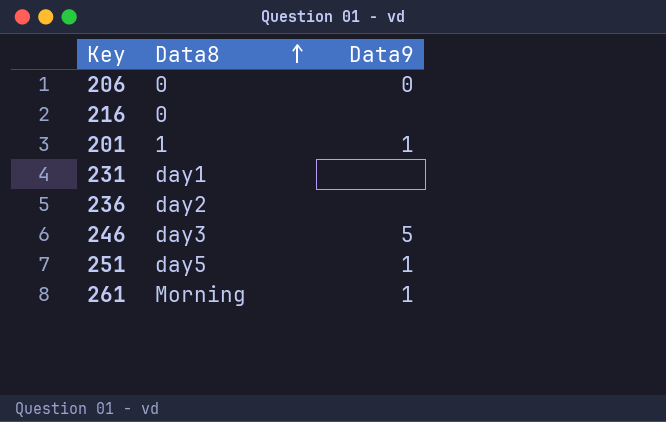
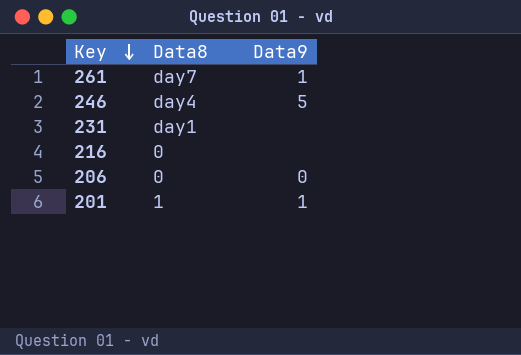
row order: Data8 ascending -> Key descending
row 236: day2 | none -> none
row 251: day5 | 1 -> none
261 | Data8: Morning -> day7
246 | Data8: day3 -> day4

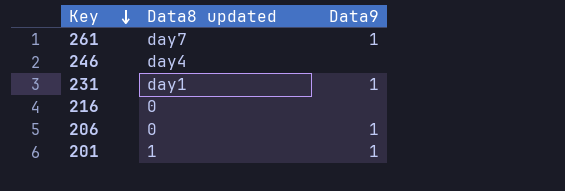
column name: Data8 -> Data8 updated
246 | Data9: 5 -> none
231 | Data9: none -> 1
206 | Data9: 0 -> 1

